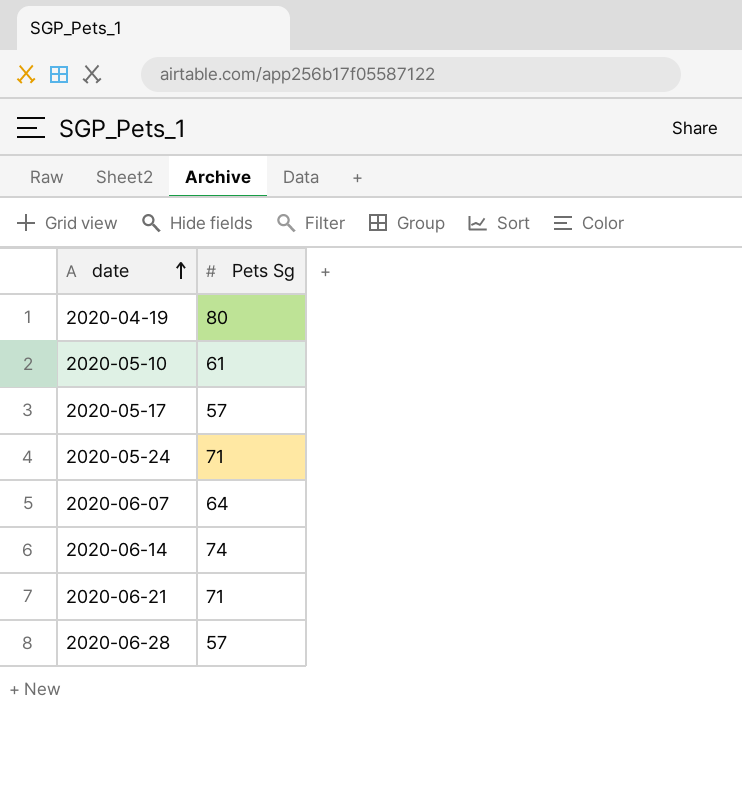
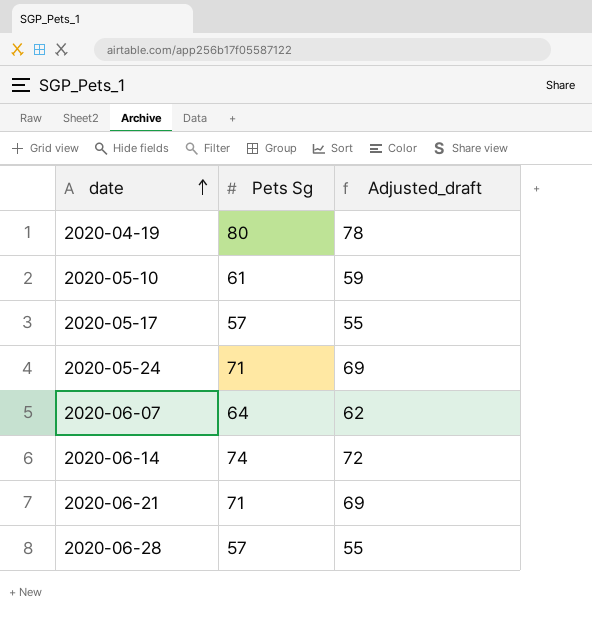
column Adjusted_draft | formula: none -> [Pets Sg] - 2

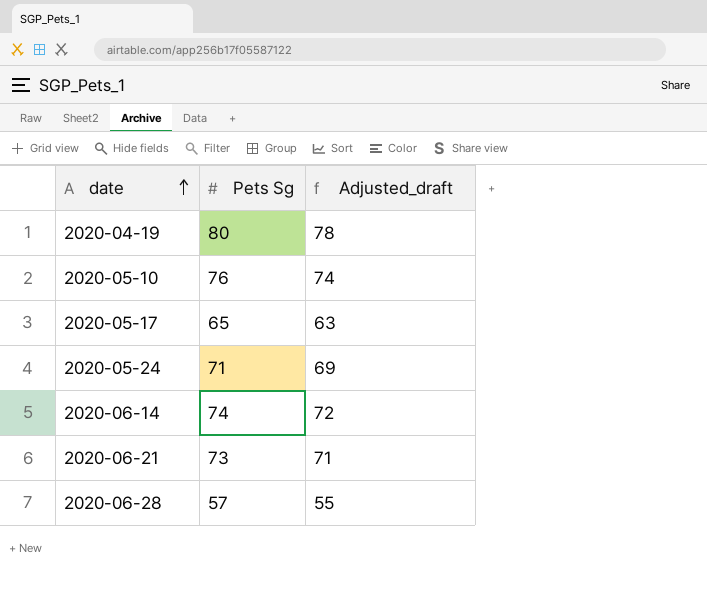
row 2020-06-07: 64 | 62 -> none
2020-05-10 | Pets Sg: 61 -> 76
2020-05-10 | Adjusted_draft: 59 -> 74
2020-05-17 | Pets Sg: 57 -> 65
2020-05-17 | Adjusted_draft: 55 -> 63
2020-06-21 | Pets Sg: 71 -> 73
2020-06-21 | Adjusted_draft: 69 -> 71

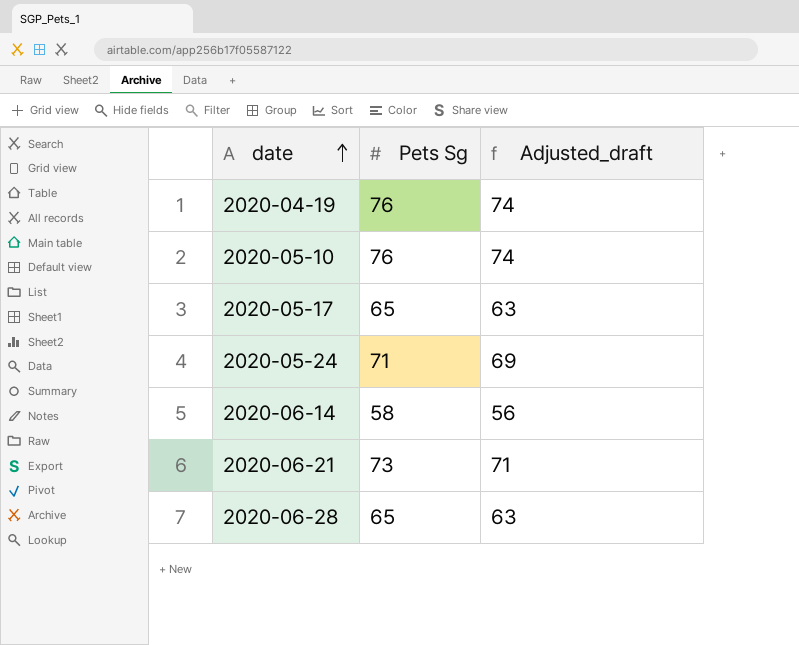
2020-04-19 | Pets Sg: 80 -> 76
2020-04-19 | Adjusted_draft: 78 -> 74
2020-06-14 | Pets Sg: 74 -> 58
2020-06-14 | Adjusted_draft: 72 -> 56
2020-06-28 | Pets Sg: 57 -> 65
2020-06-28 | Adjusted_draft: 55 -> 63

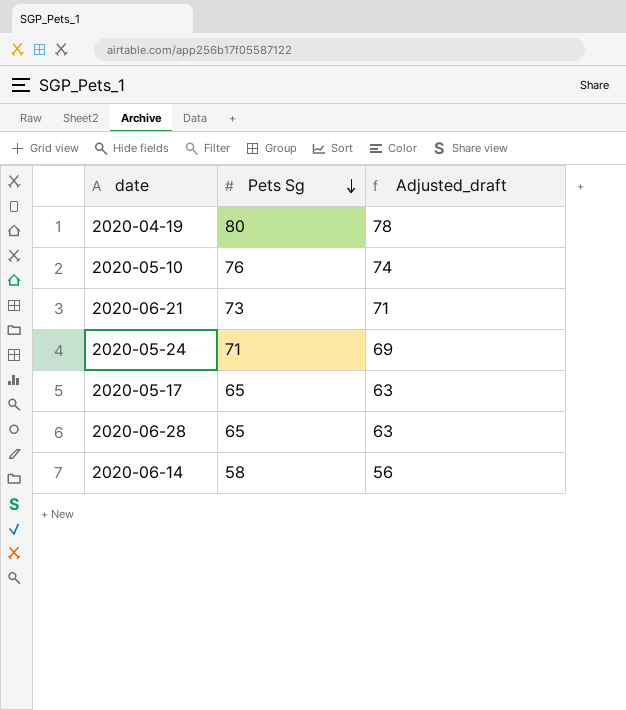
row order: date ascending -> Pets Sg descending
2020-04-19 | Pets Sg: 76 -> 80
2020-04-19 | Adjusted_draft: 74 -> 78

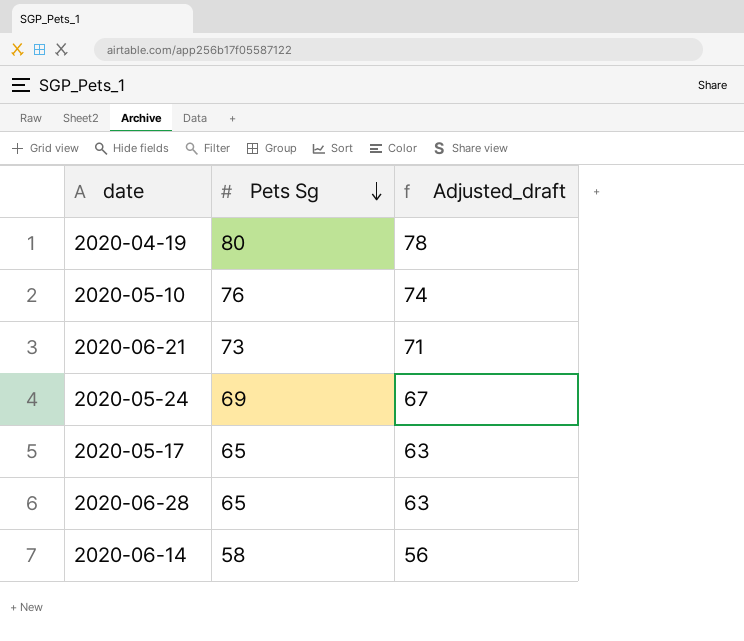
2020-05-24 | Pets Sg: 71 -> 69
2020-05-24 | Adjusted_draft: 69 -> 67

